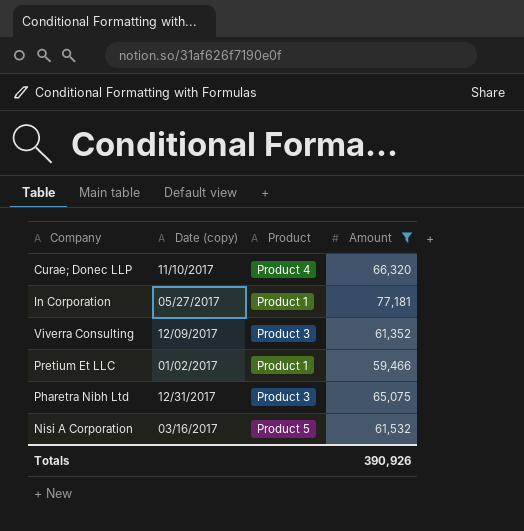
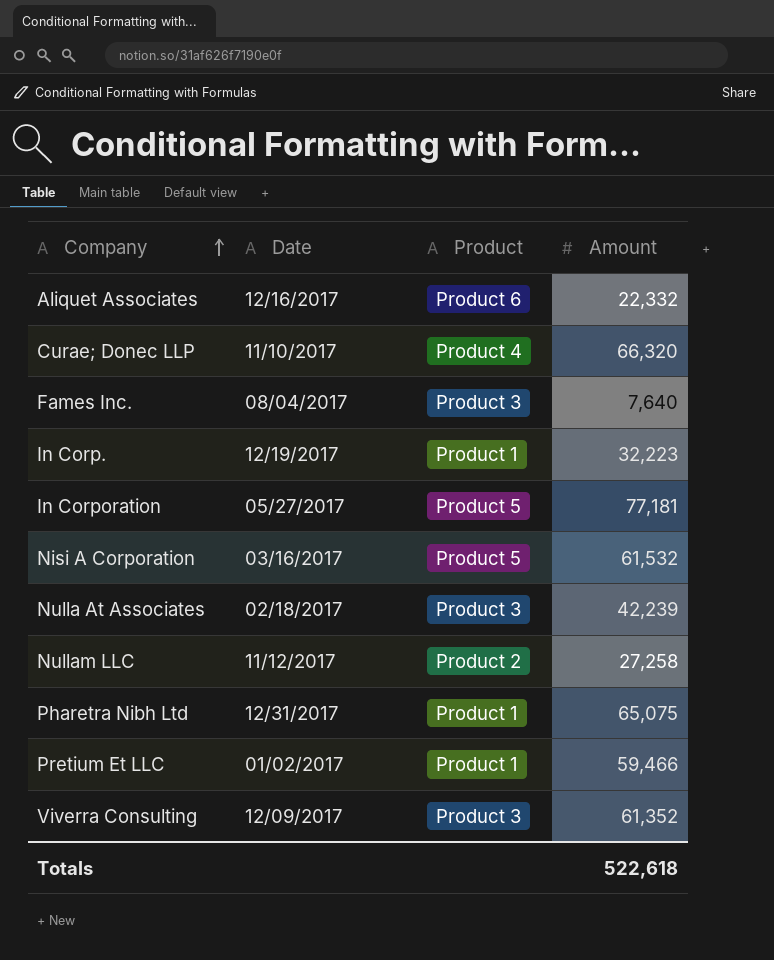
filter: Amount >= 59,466 -> none
row order: none -> Company ascending
column name: Date (copy) -> Date
In Corporation | Product: Product 1 -> Product 5
Pharetra Nibh Ltd | Product: Product 3 -> Product 1
Totals | Amount: 390,926 -> 522,618

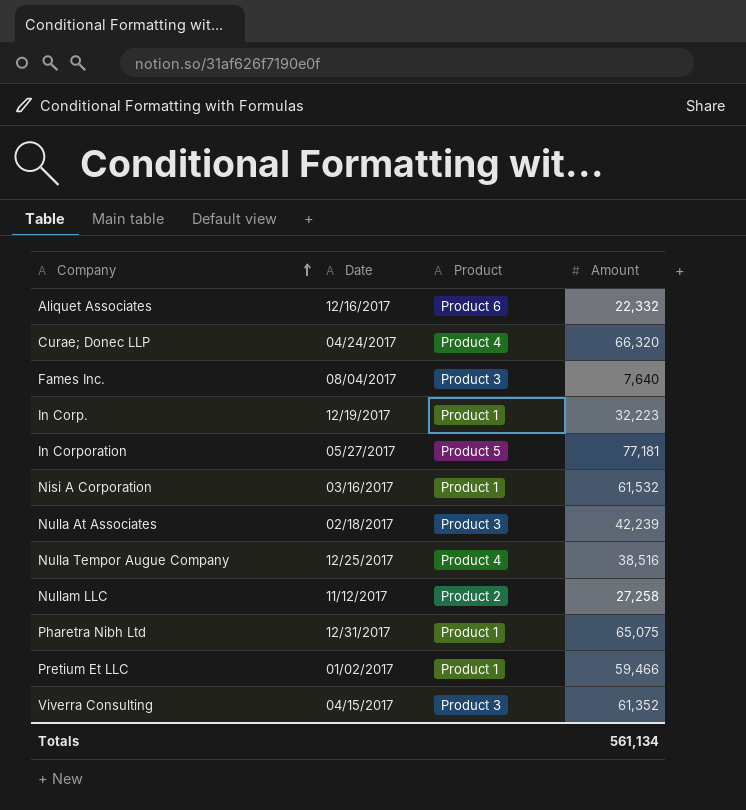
Curae; Donec LLP | Date: 11/10/2017 -> 04/24/2017
Nisi A Corporation | Product: Product 5 -> Product 1
row Nulla Tempor Augue Company: none -> 12/25/2017 | Product 4 | 38,516
Viverra Consulting | Date: 12/09/2017 -> 04/15/2017
Totals | Amount: 522,618 -> 561,134

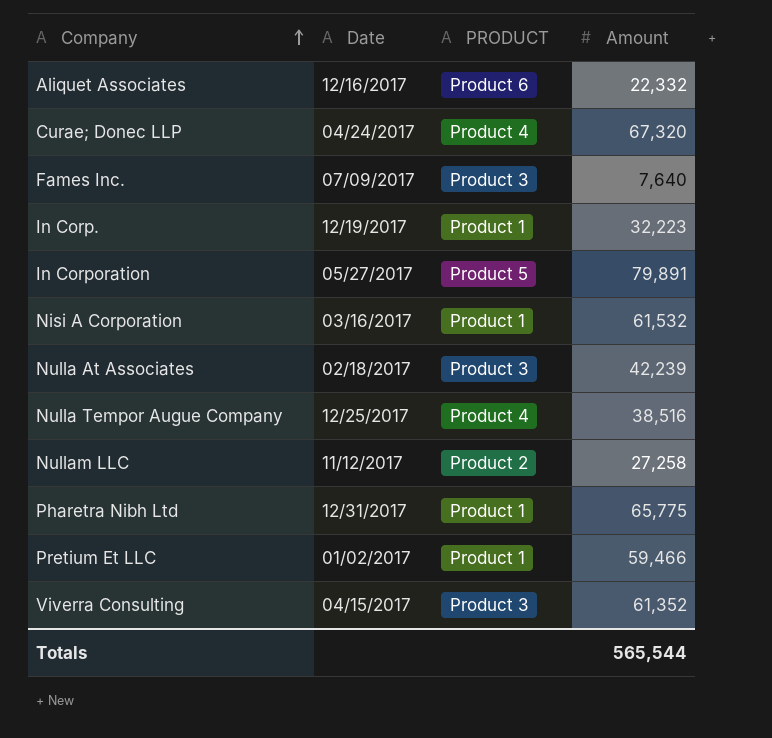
column name: Product -> PRODUCT
Curae; Donec LLP | Amount: 66,320 -> 67,320
Fames Inc. | Date: 08/04/2017 -> 07/09/2017
In Corporation | Amount: 77,181 -> 79,891
Pharetra Nibh Ltd | Amount: 65,075 -> 65,775
Totals | Amount: 561,134 -> 565,544

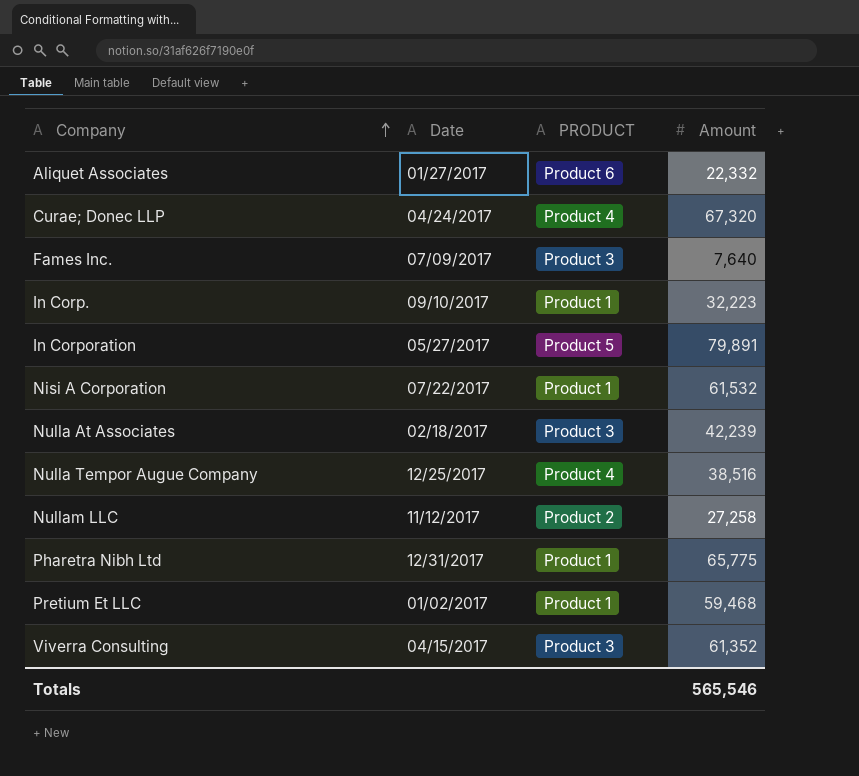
Aliquet Associates | Date: 12/16/2017 -> 01/27/2017
In Corp. | Date: 12/19/2017 -> 09/10/2017
Nisi A Corporation | Date: 03/16/2017 -> 07/22/2017
Pretium Et LLC | Amount: 59,466 -> 59,468
Totals | Amount: 565,544 -> 565,546

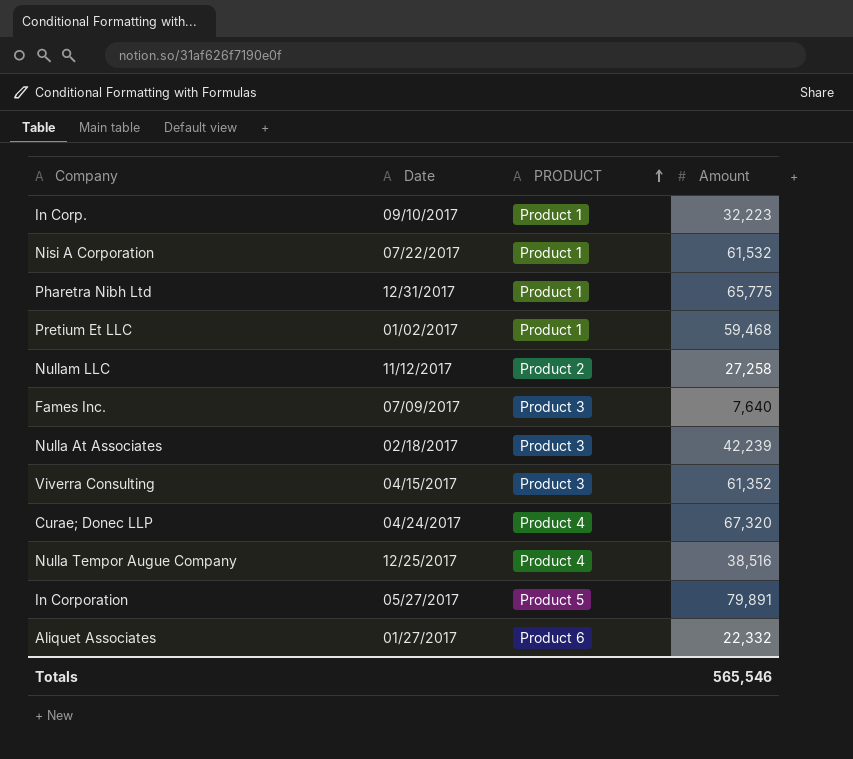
row order: Company ascending -> PRODUCT ascending

